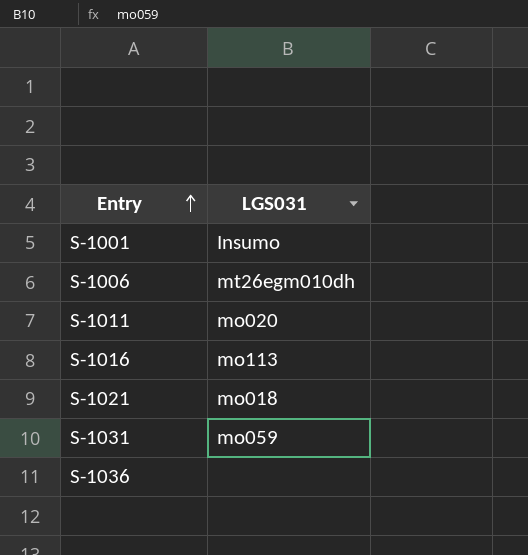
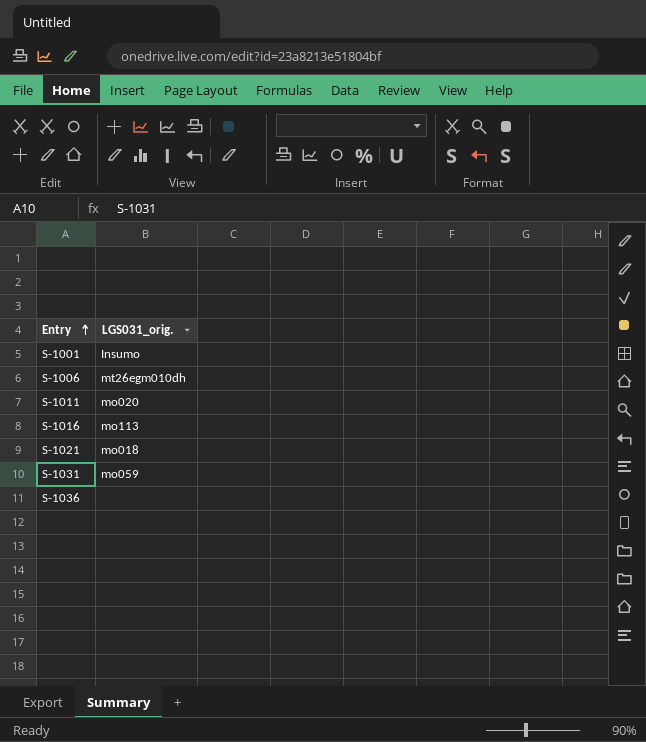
column name: LGS031 -> LGS031_orig.

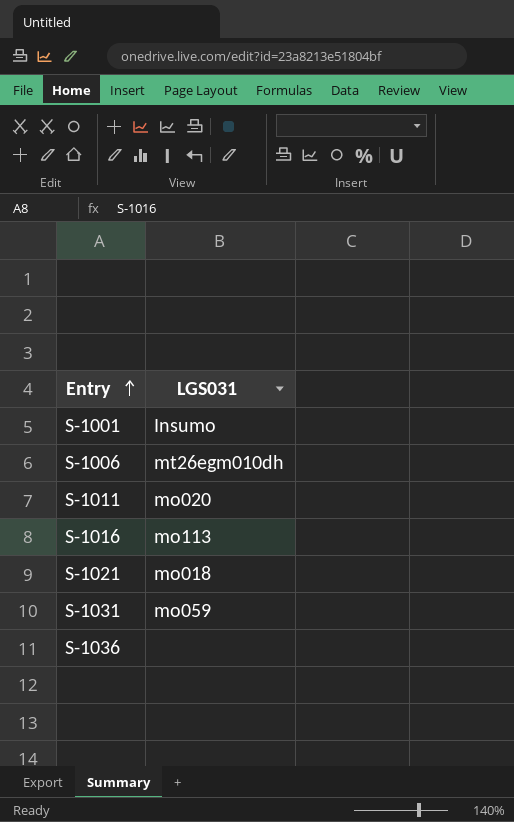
column name: LGS031_orig. -> LGS031

